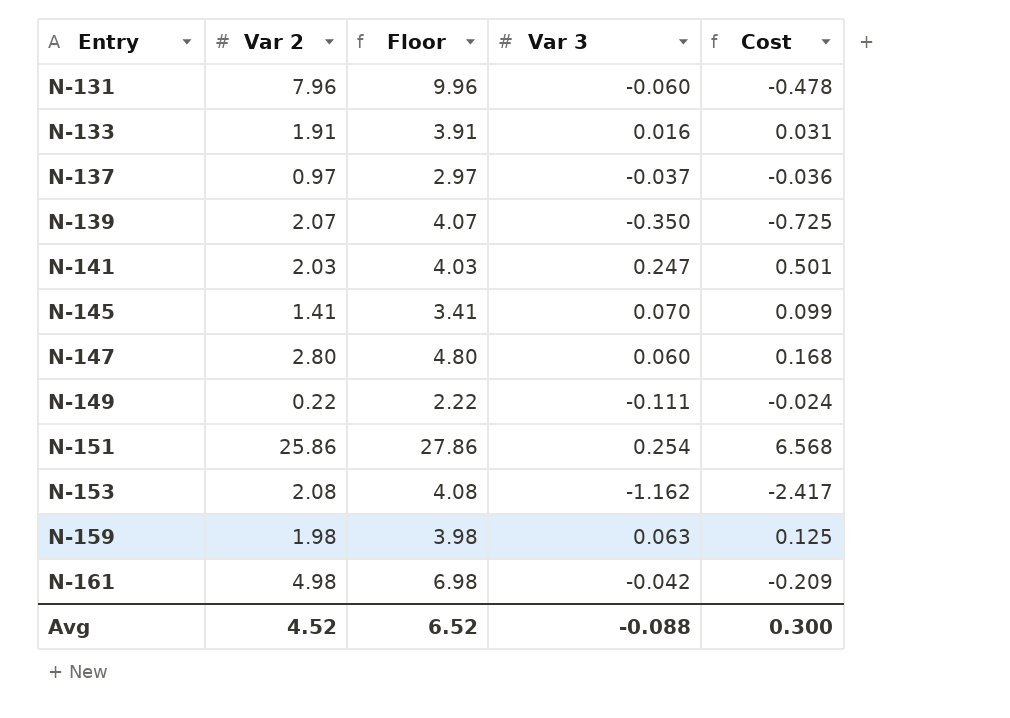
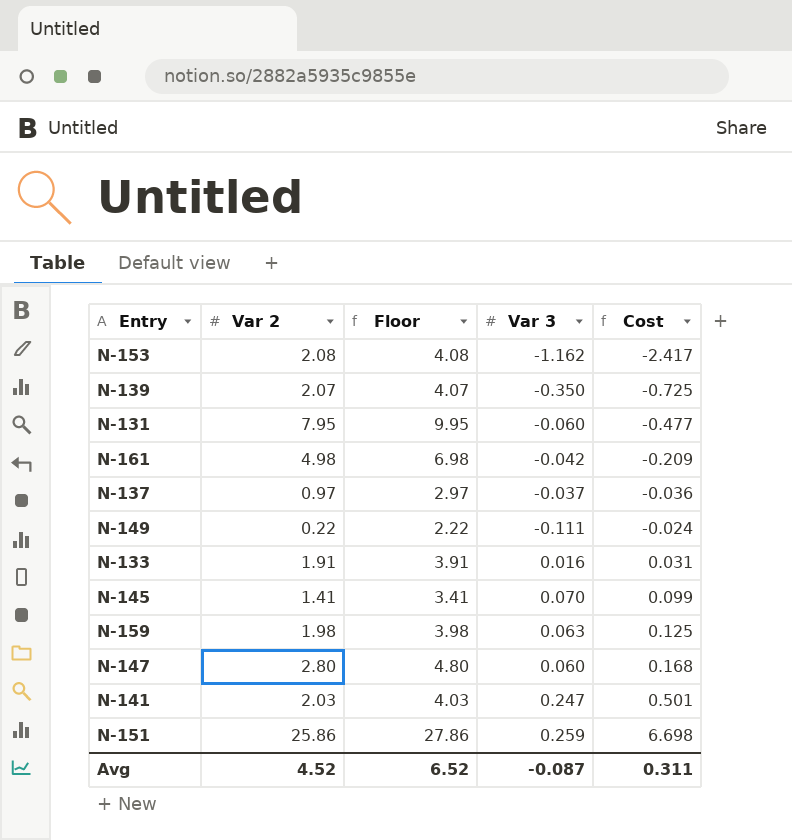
row order: Entry ascending -> Cost ascending
N-131 | Var 2: 7.96 -> 7.95
N-131 | Floor: 9.96 -> 9.95
N-131 | Cost: -0.478 -> -0.477
N-151 | Var 3: 0.254 -> 0.259
N-151 | Cost: 6.568 -> 6.698
Avg | Var 3: -0.088 -> -0.087
Avg | Cost: 0.300 -> 0.311

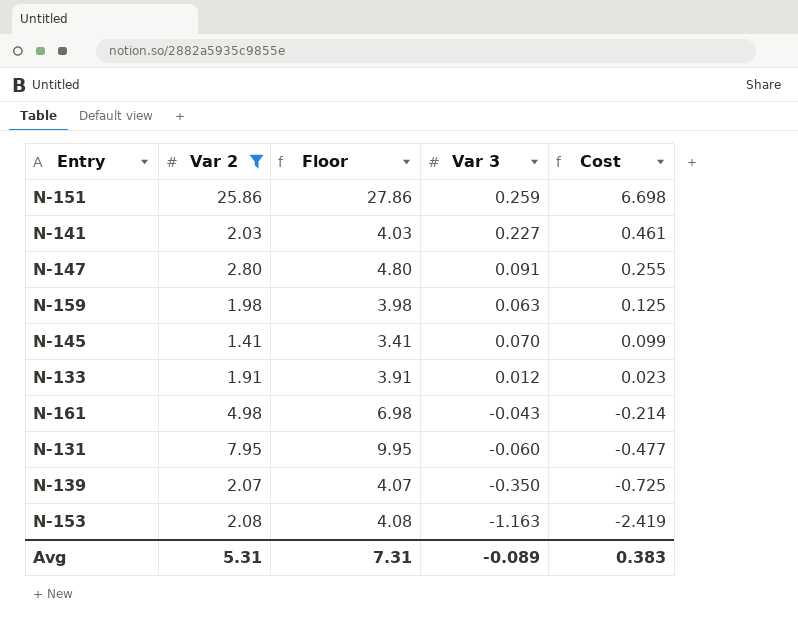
filter: none -> Var 2 >= 1.41
row order: Cost ascending -> Cost descending
N-141 | Var 3: 0.247 -> 0.227
N-141 | Cost: 0.501 -> 0.461
N-147 | Var 3: 0.060 -> 0.091
N-147 | Cost: 0.168 -> 0.255
N-133 | Var 3: 0.016 -> 0.012
N-133 | Cost: 0.031 -> 0.023
N-161 | Var 3: -0.042 -> -0.043
N-161 | Cost: -0.209 -> -0.214
N-153 | Var 3: -1.162 -> -1.163
N-153 | Cost: -2.417 -> -2.419
Avg | Var 2: 4.52 -> 5.31
Avg | Floor: 6.52 -> 7.31
Avg | Var 3: -0.087 -> -0.089
Avg | Cost: 0.311 -> 0.383

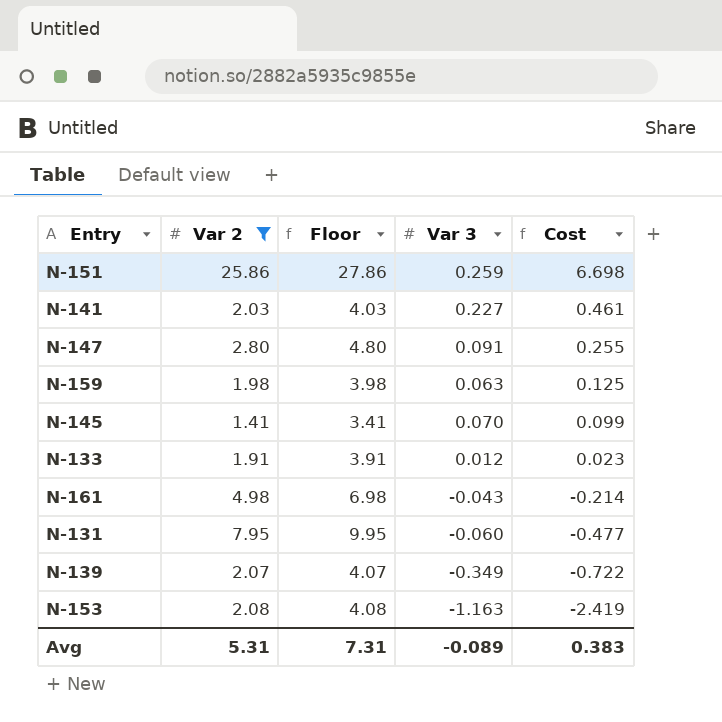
N-139 | Var 3: -0.350 -> -0.349
N-139 | Cost: -0.725 -> -0.722

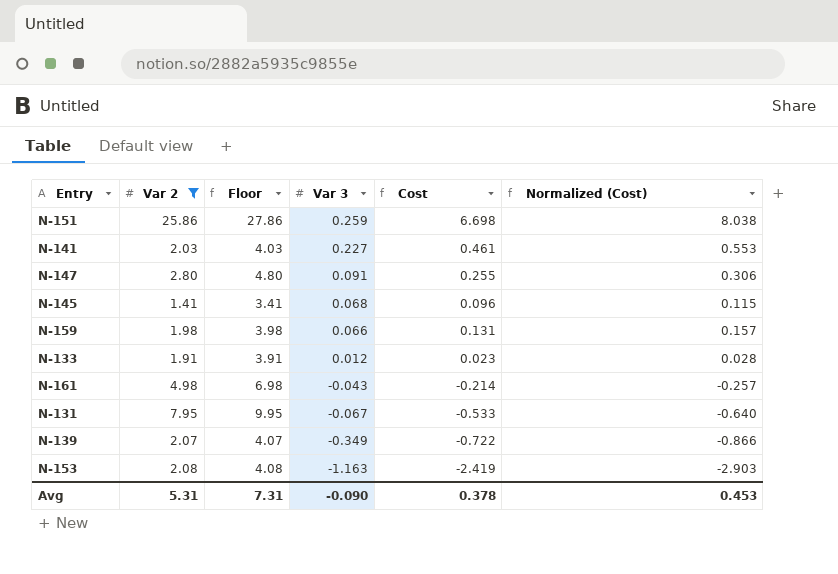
row order: Cost descending -> Var 3 descending
column Normalized (Cost) | formula: none -> [Cost] * 1.2
N-145 | Var 3: 0.070 -> 0.068
N-145 | Cost: 0.099 -> 0.096
N-159 | Var 3: 0.063 -> 0.066
N-159 | Cost: 0.125 -> 0.131
N-131 | Var 3: -0.060 -> -0.067
N-131 | Cost: -0.477 -> -0.533
Avg | Var 3: -0.089 -> -0.090
Avg | Cost: 0.383 -> 0.378

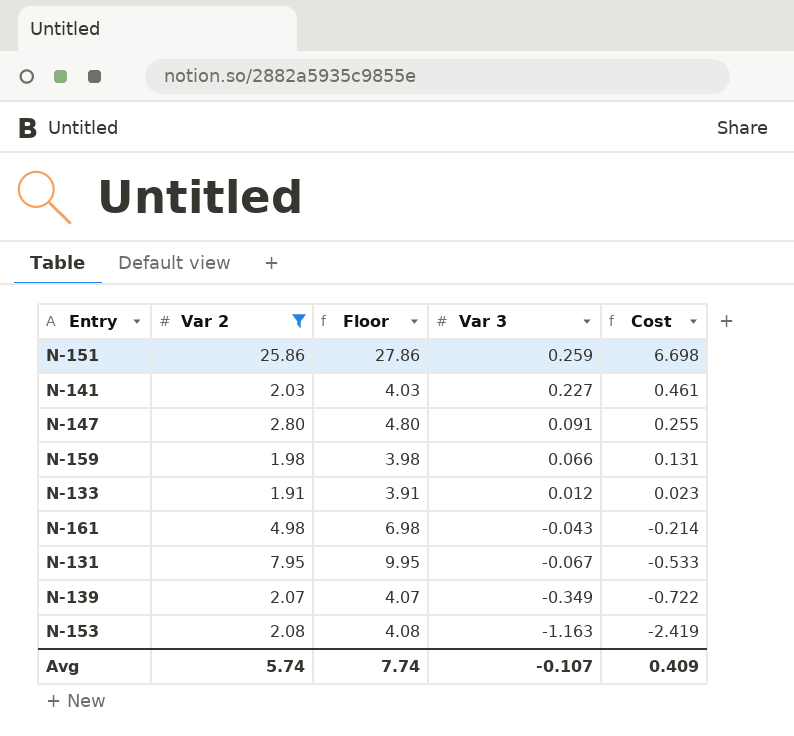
column Normalized (Cost) | formula: [Cost] * 1.2 -> none
row N-145: 1.41 | 3.41 | 0.068 | 0.096 | 0.115 -> none
Avg | Var 2: 5.31 -> 5.74
Avg | Floor: 7.31 -> 7.74
Avg | Var 3: -0.090 -> -0.107
Avg | Cost: 0.378 -> 0.409

